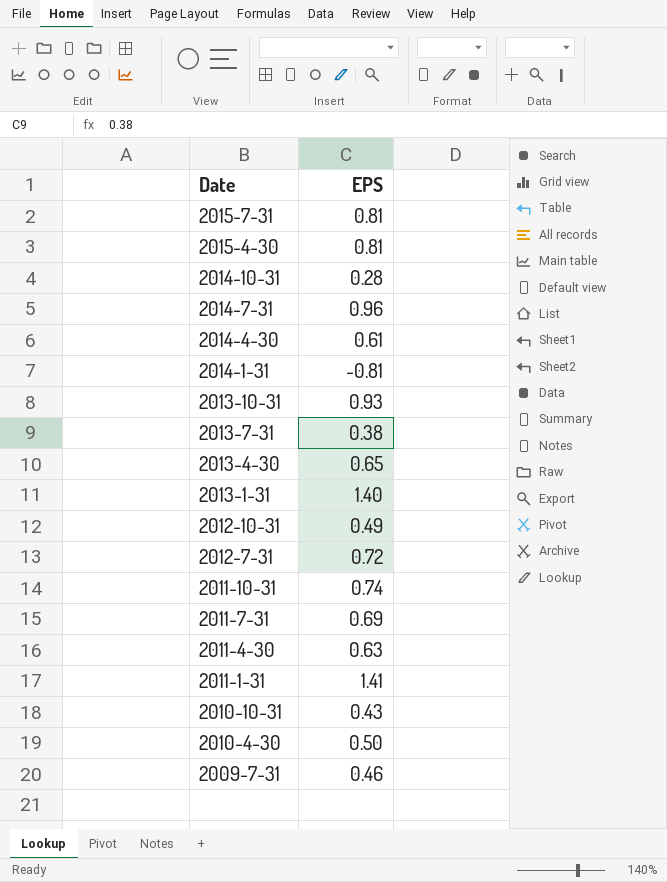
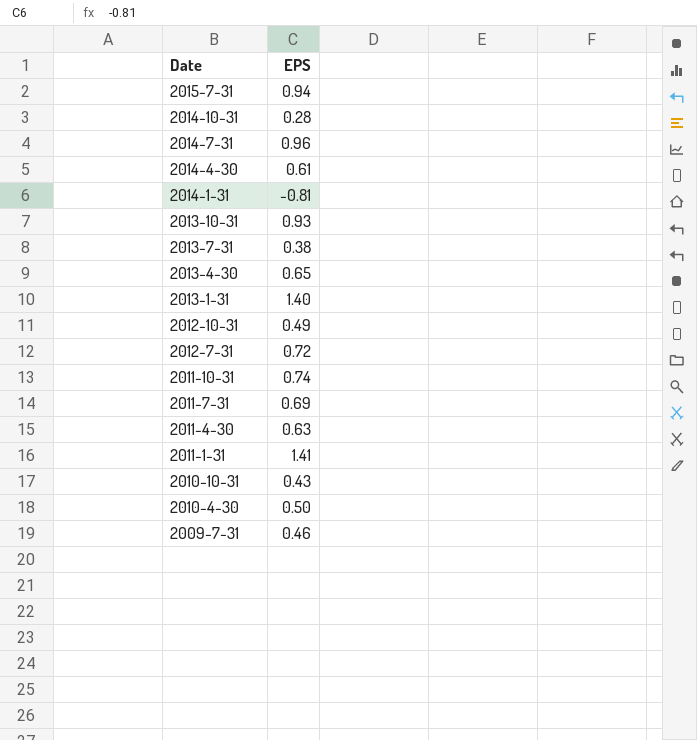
row 2015-4-30: 0.81 -> none
2015-7-31 | EPS: 0.81 -> 0.94

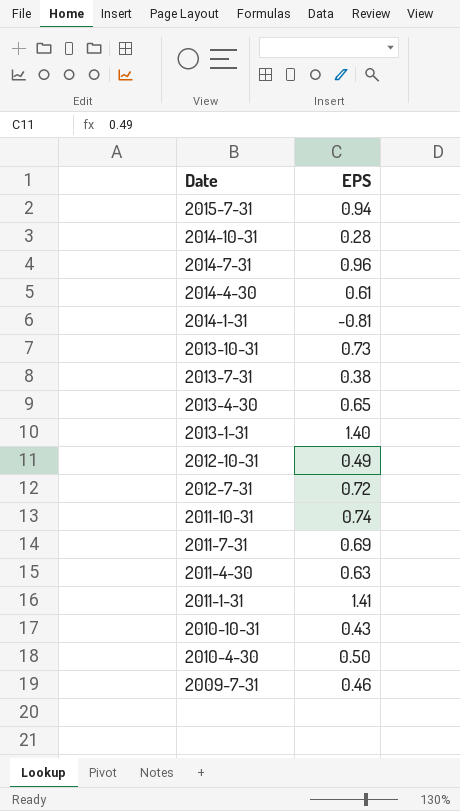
2013-10-31 | EPS: 0.93 -> 0.73

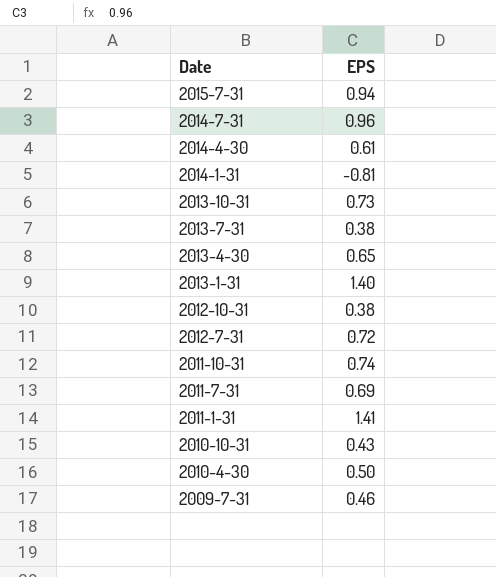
row 2014-10-31: 0.28 -> none
row 2011-4-30: 0.63 -> none
2012-10-31 | EPS: 0.49 -> 0.38

